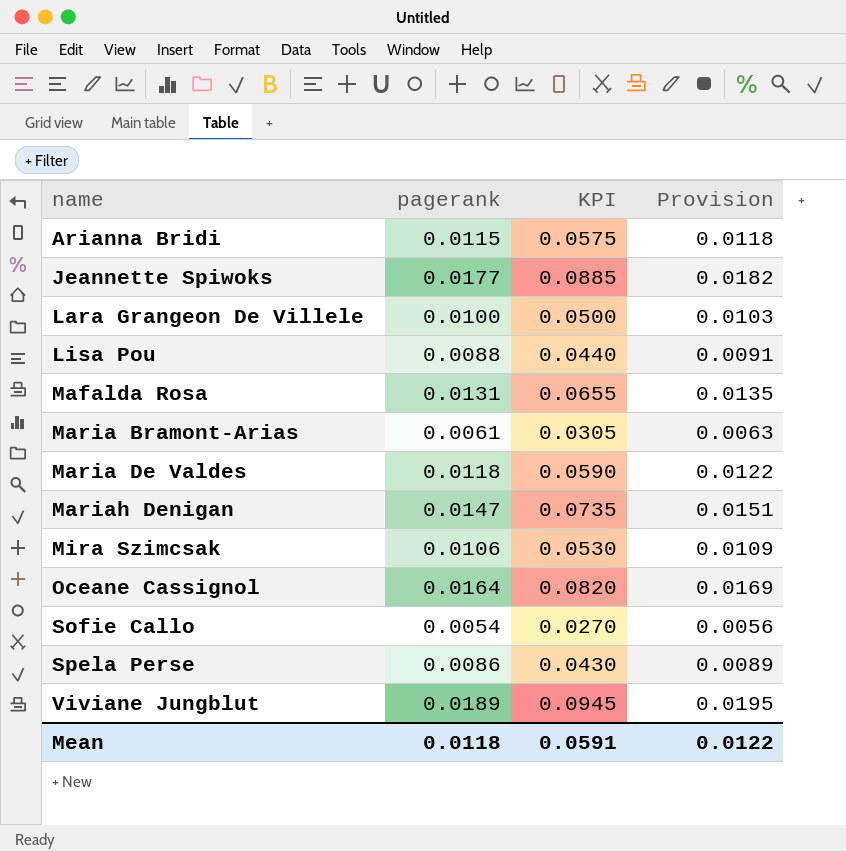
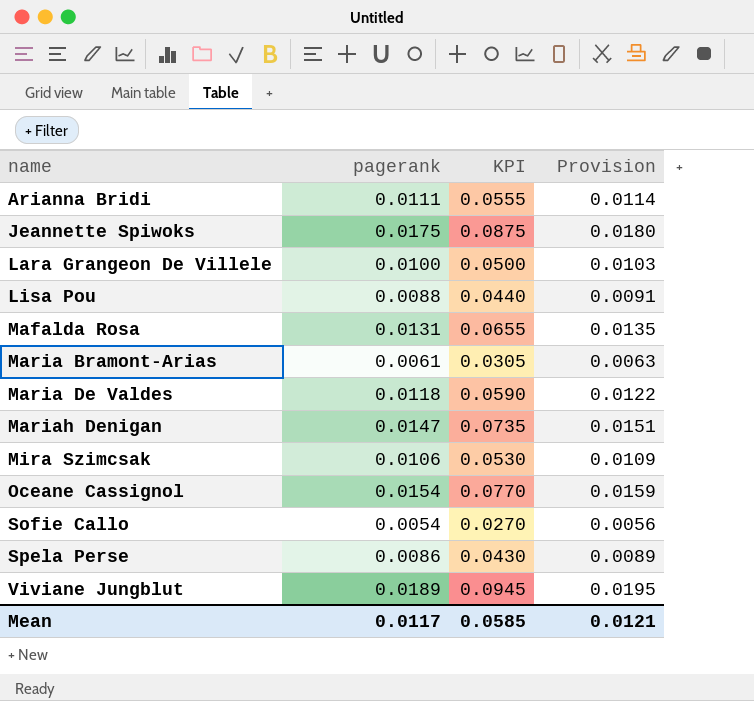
Arianna Bridi | pagerank: 0.0115 -> 0.0111
Arianna Bridi | KPI: 0.0575 -> 0.0555
Arianna Bridi | Provision: 0.0118 -> 0.0114
Jeannette Spiwoks | pagerank: 0.0177 -> 0.0175
Jeannette Spiwoks | KPI: 0.0885 -> 0.0875
Jeannette Spiwoks | Provision: 0.0182 -> 0.0180
Oceane Cassignol | pagerank: 0.0164 -> 0.0154
Oceane Cassignol | KPI: 0.0820 -> 0.0770
Oceane Cassignol | Provision: 0.0169 -> 0.0159
Mean | pagerank: 0.0118 -> 0.0117
Mean | KPI: 0.0591 -> 0.0585
Mean | Provision: 0.0122 -> 0.0121

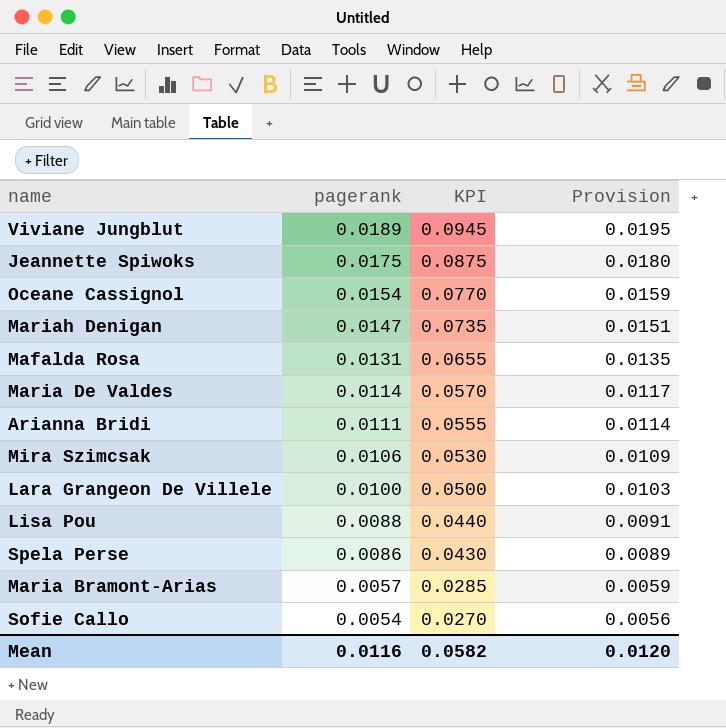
row order: name ascending -> pagerank descending
Maria De Valdes | pagerank: 0.0118 -> 0.0114
Maria De Valdes | KPI: 0.0590 -> 0.0570
Maria De Valdes | Provision: 0.0122 -> 0.0117
Maria Bramont-Arias | pagerank: 0.0061 -> 0.0057
Maria Bramont-Arias | KPI: 0.0305 -> 0.0285
Maria Bramont-Arias | Provision: 0.0063 -> 0.0059
Mean | pagerank: 0.0117 -> 0.0116
Mean | KPI: 0.0585 -> 0.0582
Mean | Provision: 0.0121 -> 0.0120

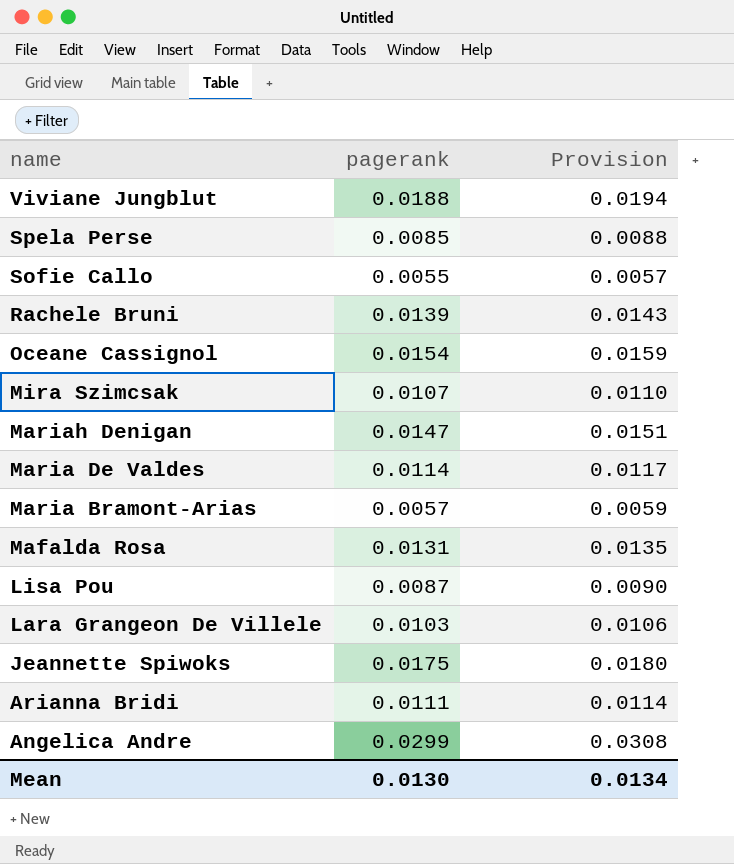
row order: pagerank descending -> name descending
column KPI | formula: [pagerank] * 5 -> none
Viviane Jungblut | pagerank: 0.0189 -> 0.0188
Viviane Jungblut | Provision: 0.0195 -> 0.0194
Spela Perse | pagerank: 0.0086 -> 0.0085
Spela Perse | Provision: 0.0089 -> 0.0088
Sofie Callo | pagerank: 0.0054 -> 0.0055
Sofie Callo | Provision: 0.0056 -> 0.0057
row Rachele Bruni: none -> 0.0139 | 0.0143
Mira Szimcsak | pagerank: 0.0106 -> 0.0107
Mira Szimcsak | Provision: 0.0109 -> 0.0110
Lisa Pou | pagerank: 0.0088 -> 0.0087
Lisa Pou | Provision: 0.0091 -> 0.0090
Lara Grangeon De Villele | pagerank: 0.0100 -> 0.0103
Lara Grangeon De Villele | Provision: 0.0103 -> 0.0106
row Angelica Andre: none -> 0.0299 | 0.0308
Mean | pagerank: 0.0116 -> 0.0130
Mean | Provision: 0.0120 -> 0.0134

